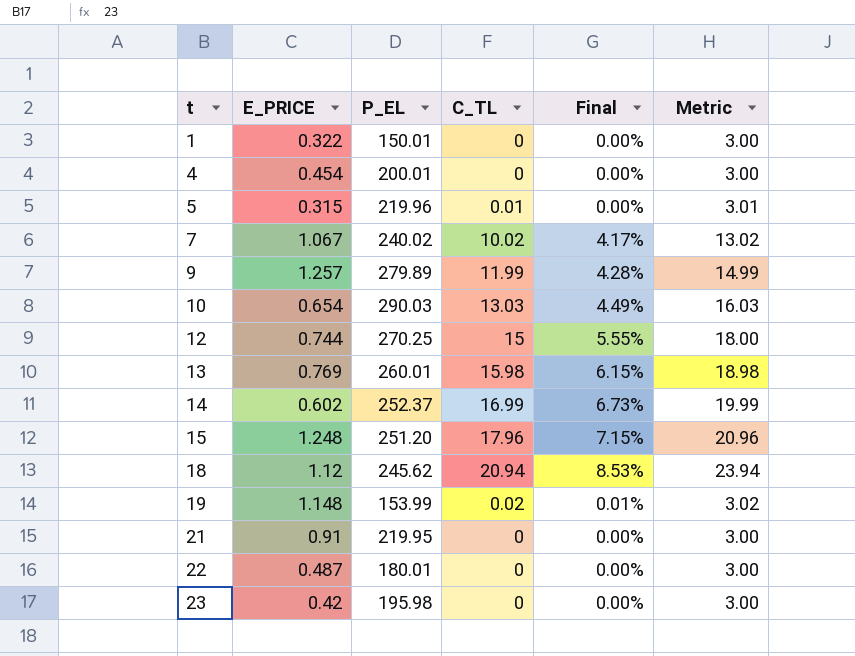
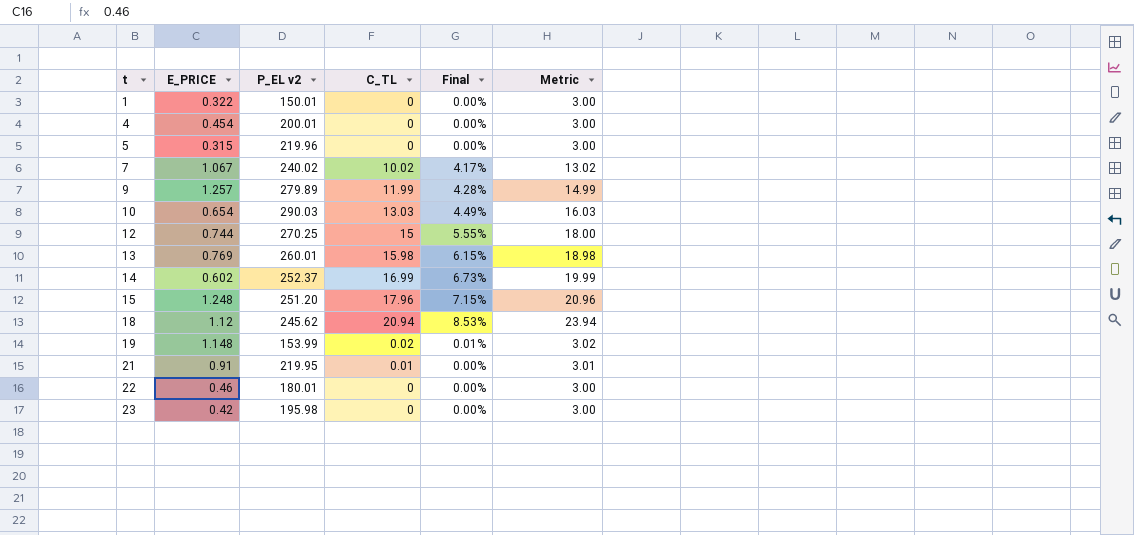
column name: P_EL -> P_EL v2
5 | C_TL: 0.01 -> 0
5 | Metric: 3.01 -> 3.00
21 | C_TL: 0 -> 0.01
21 | Metric: 3.00 -> 3.01
22 | E_PRICE: 0.487 -> 0.46

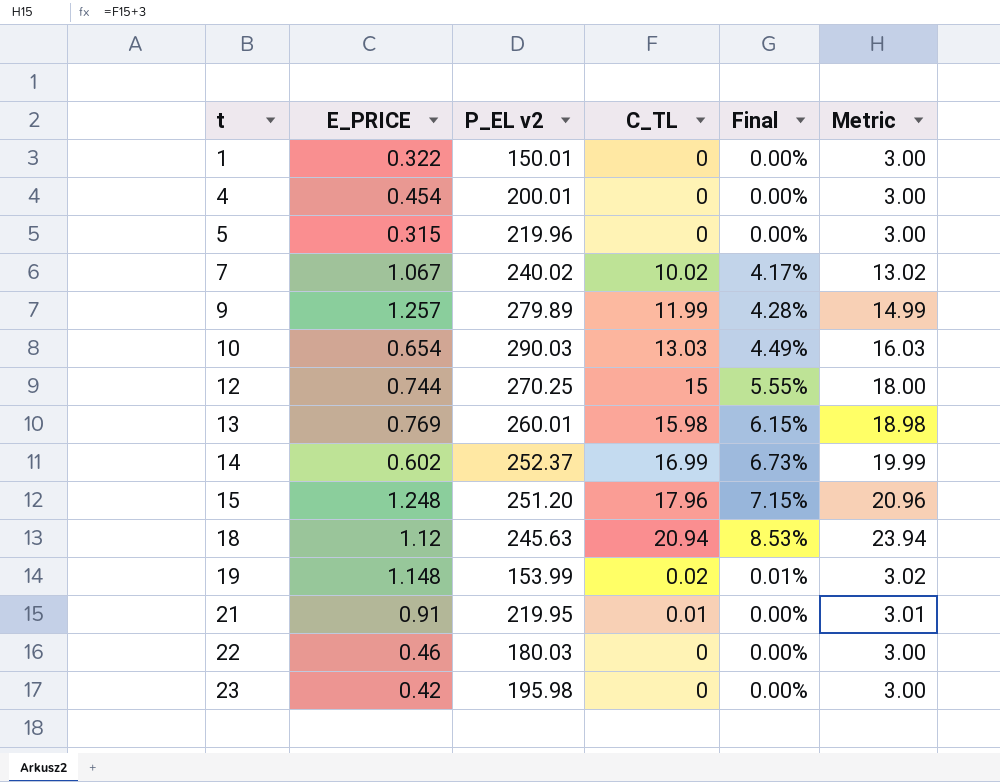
18 | P_EL v2: 245.62 -> 245.63
22 | P_EL v2: 180.01 -> 180.03

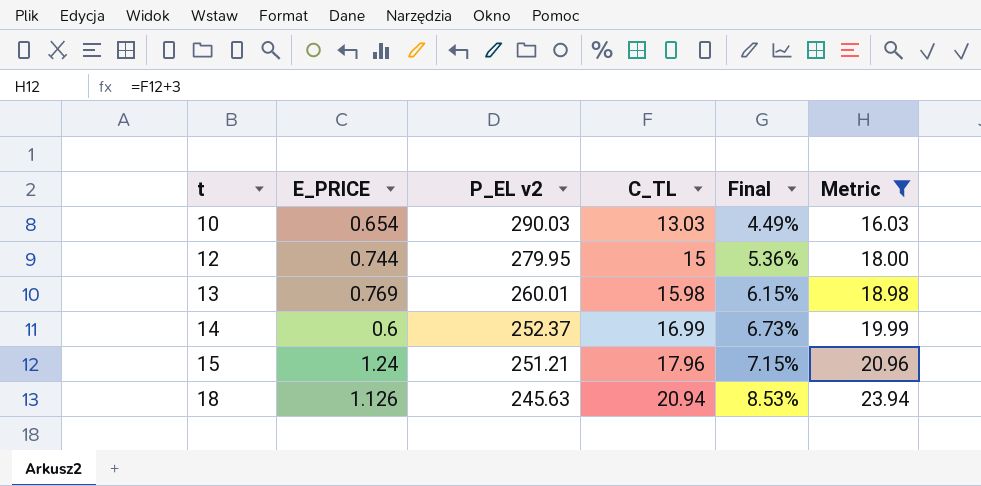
filter: none -> Metric >= 16.03
12 | P_EL v2: 270.25 -> 279.95
12 | Final: 5.55% -> 5.36%
14 | E_PRICE: 0.602 -> 0.6
15 | E_PRICE: 1.248 -> 1.24
15 | P_EL v2: 251.20 -> 251.21
18 | E_PRICE: 1.12 -> 1.126

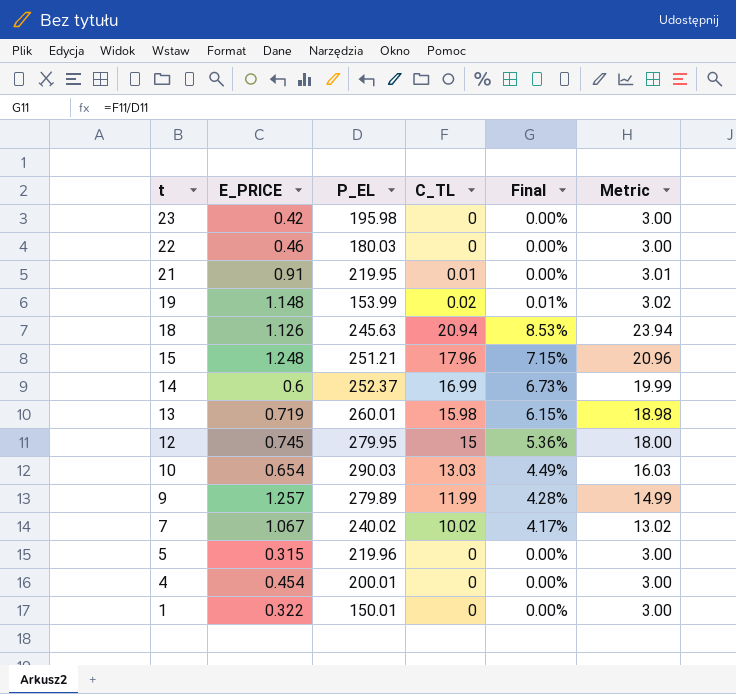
filter: Metric >= 16.03 -> none
row order: t ascending -> t descending
column name: P_EL v2 -> P_EL
15 | E_PRICE: 1.24 -> 1.248
13 | E_PRICE: 0.769 -> 0.719
12 | E_PRICE: 0.744 -> 0.745

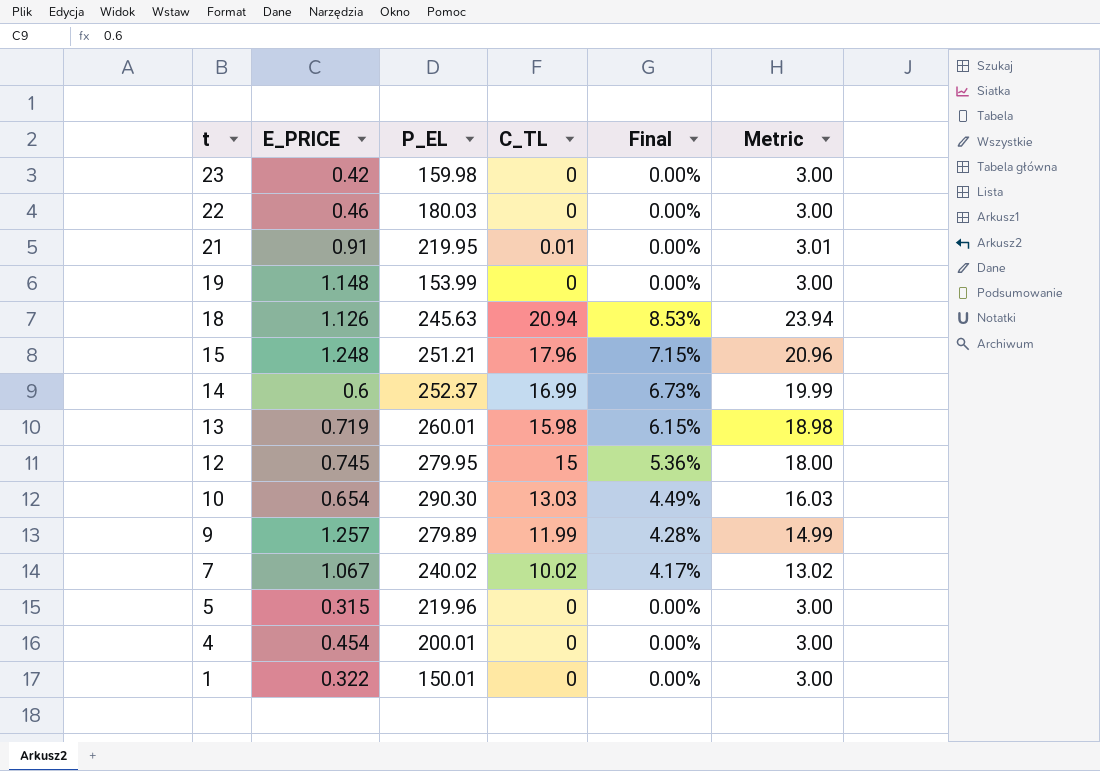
23 | P_EL: 195.98 -> 159.98
19 | C_TL: 0.02 -> 0
19 | Final: 0.01% -> 0.00%
19 | Metric: 3.02 -> 3.00
10 | P_EL: 290.03 -> 290.30

